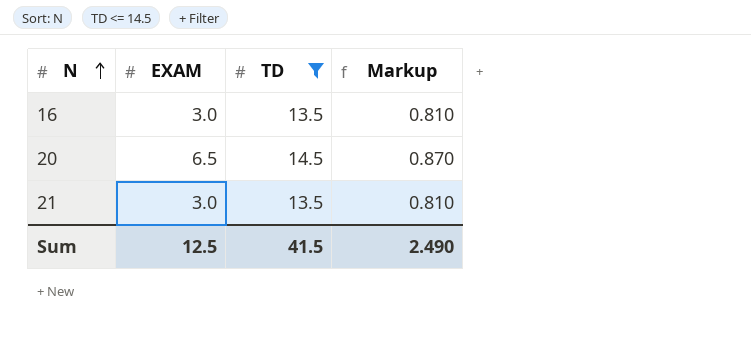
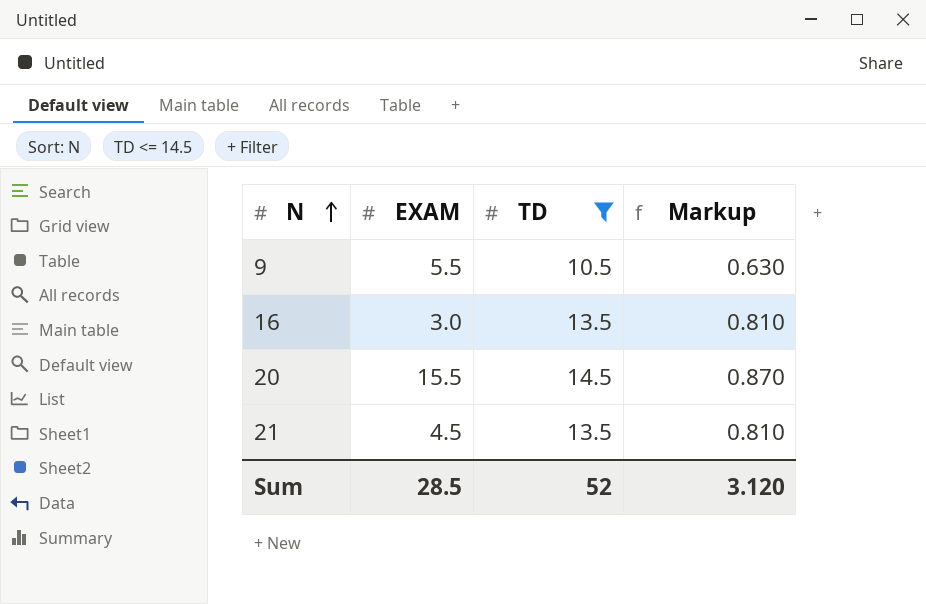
row 9: none -> 5.5 | 10.5 | 0.630
20 | EXAM: 6.5 -> 15.5
21 | EXAM: 3.0 -> 4.5
Sum | EXAM: 12.5 -> 28.5
Sum | TD: 41.5 -> 52
Sum | Markup: 2.490 -> 3.120

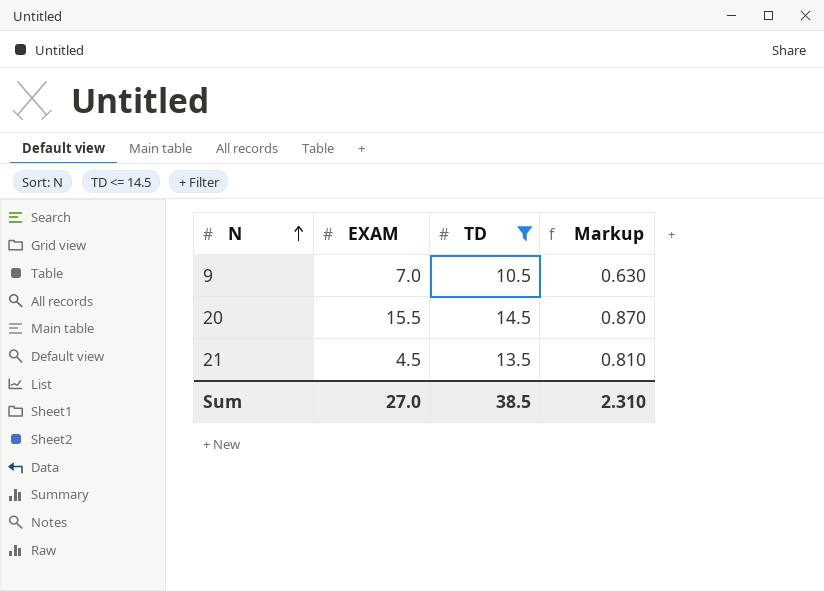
row 16: 3.0 | 13.5 | 0.810 -> none
9 | EXAM: 5.5 -> 7.0
Sum | EXAM: 28.5 -> 27.0
Sum | TD: 52 -> 38.5
Sum | Markup: 3.120 -> 2.310

